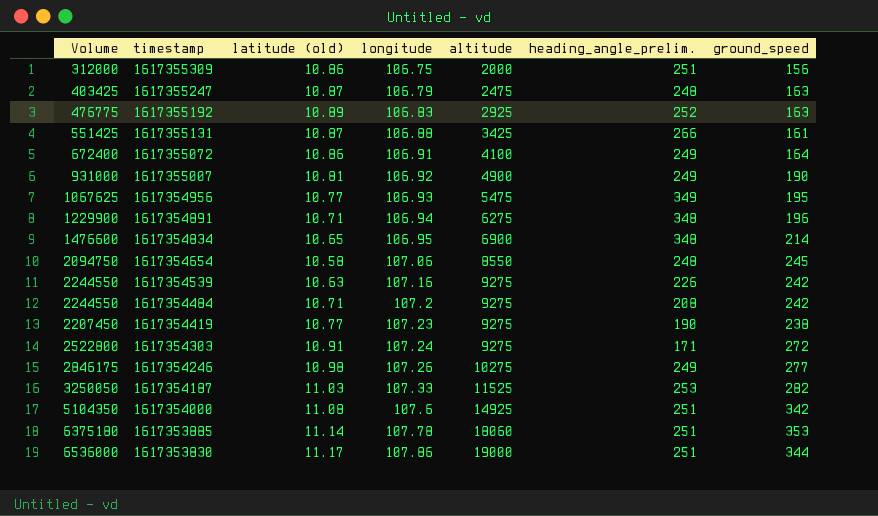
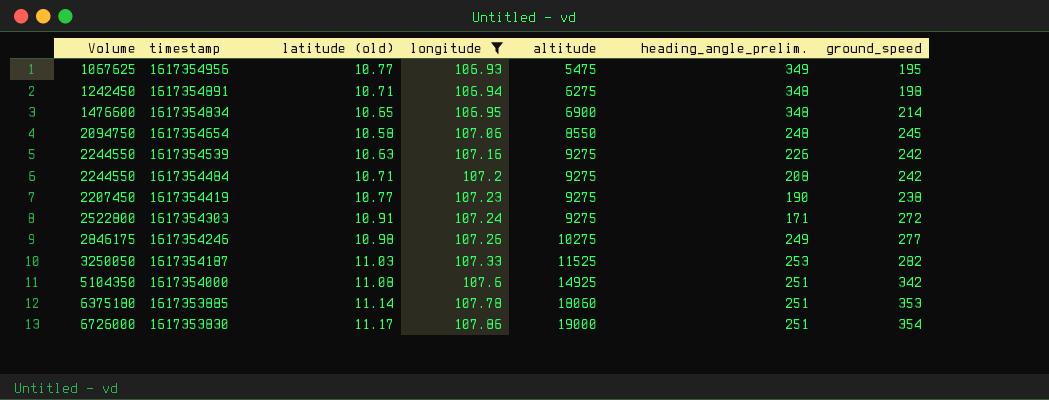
filter: none -> longitude >= 106.93
1617354891 | Volume: 1229900 -> 1242450
1617354891 | ground_speed: 196 -> 198
1617353830 | Volume: 6536000 -> 6726000
1617353830 | ground_speed: 344 -> 354

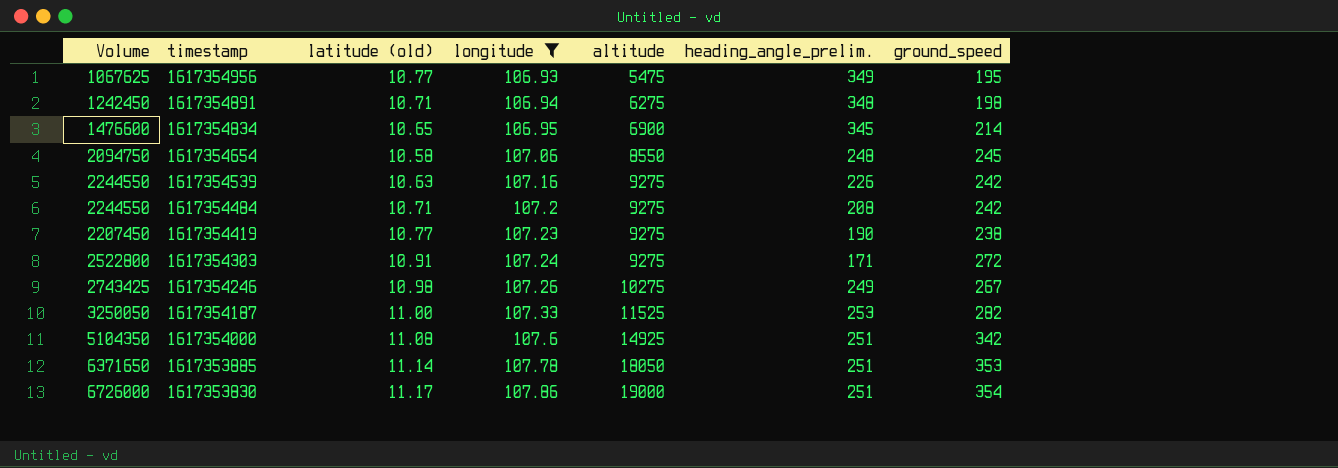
1617354834 | heading_angle_prelim.: 348 -> 345
1617354246 | Volume: 2846175 -> 2743425
1617354246 | ground_speed: 277 -> 267
1617354187 | latitude (old): 11.03 -> 11.00
1617353885 | Volume: 6375180 -> 6371650
1617353885 | altitude: 18060 -> 18050

